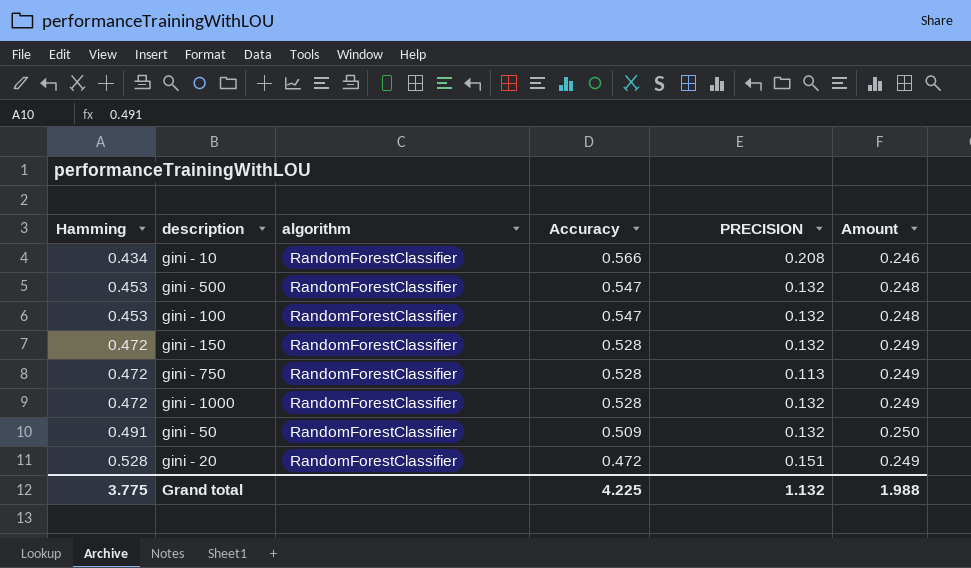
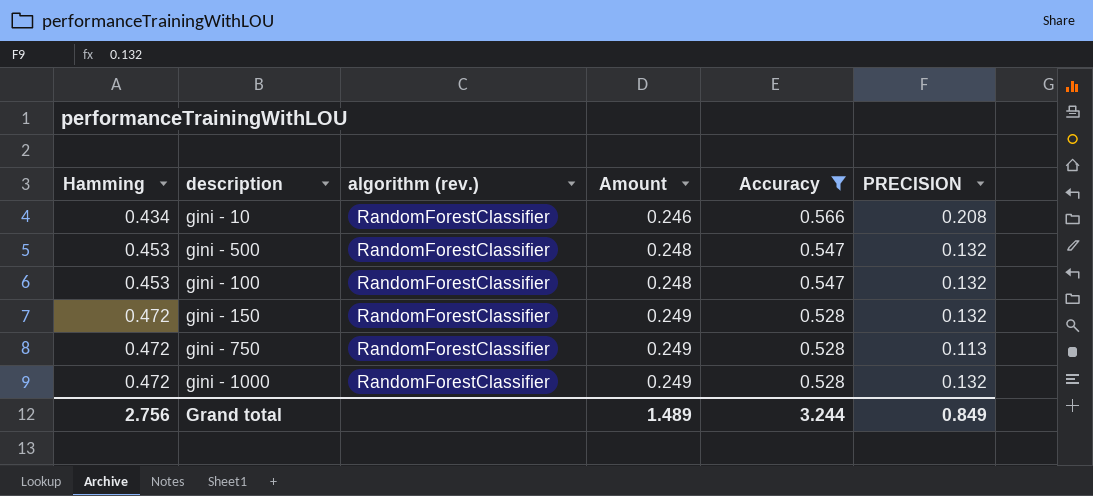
filter: none -> Accuracy >= 0.528
column name: algorithm -> algorithm (rev.)
column Amount | position: 6 -> 4
Grand total | Hamming: 3.775 -> 2.756
Grand total | Amount: 1.988 -> 1.489
Grand total | Accuracy: 4.225 -> 3.244
Grand total | PRECISION: 1.132 -> 0.849

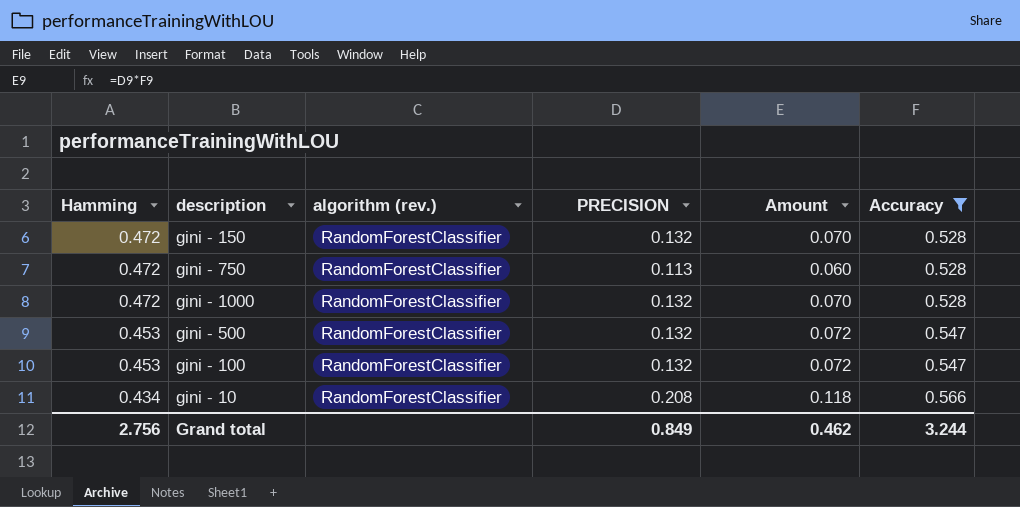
row order: Hamming ascending -> Hamming descending
column PRECISION | position: 6 -> 4
column Amount | formula: [Hamming] * [Accuracy] -> [PRECISION] * [Accuracy]
Grand total | Amount: 1.489 -> 0.462

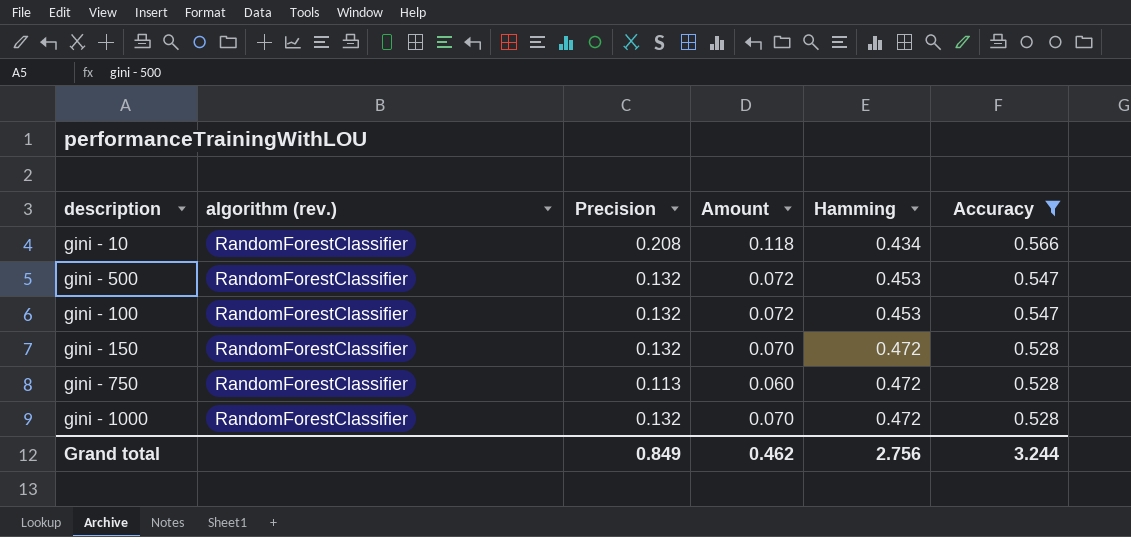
row order: Hamming descending -> Hamming ascending
column name: PRECISION -> Precision
column Hamming | position: 1 -> 5

